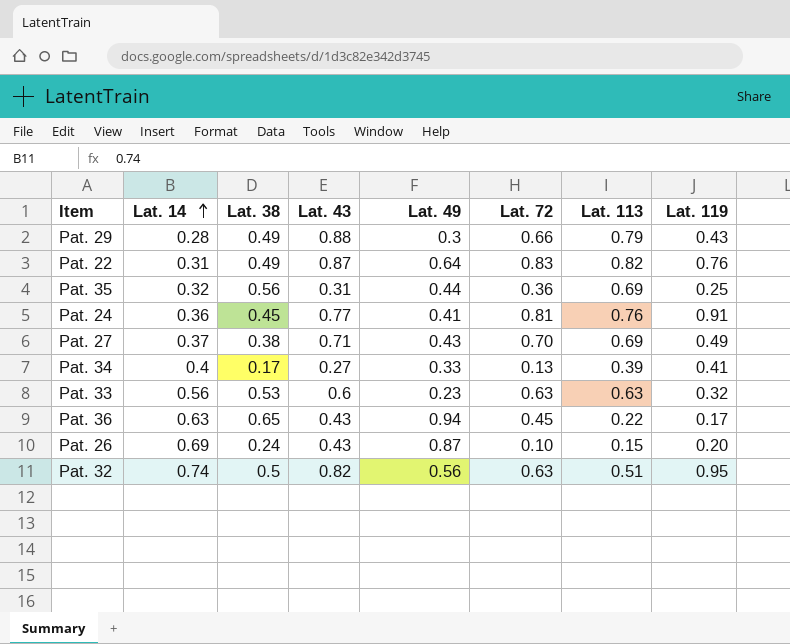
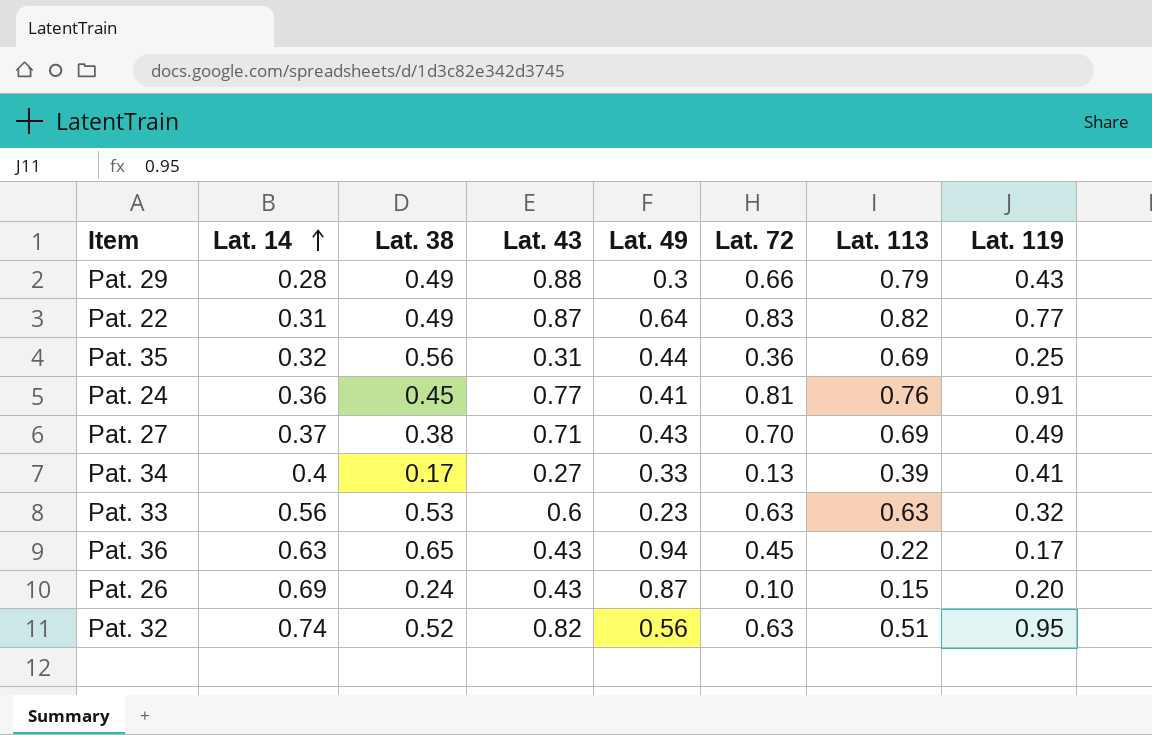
Pat. 22 | Lat. 119: 0.76 -> 0.77
Pat. 32 | Lat. 38: 0.5 -> 0.52

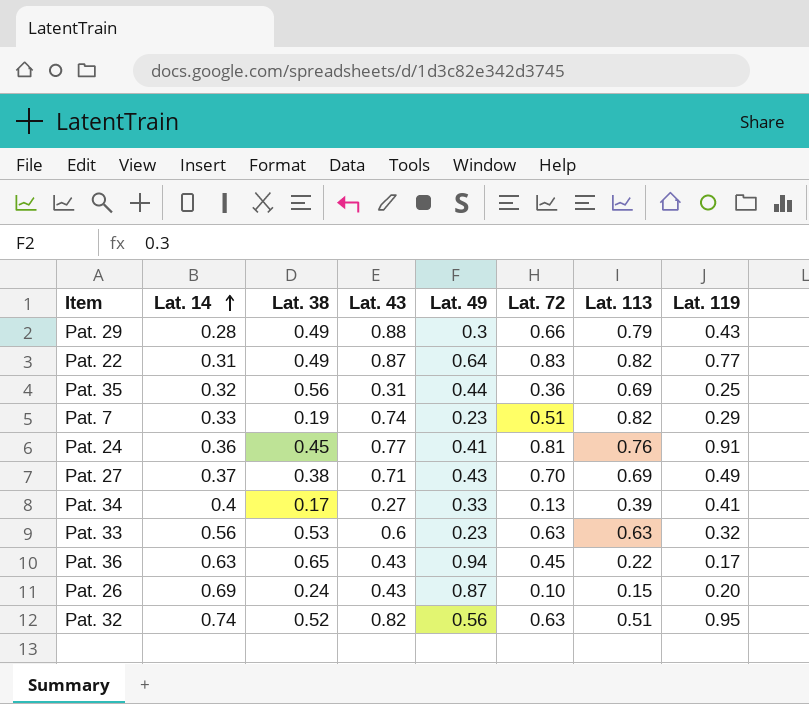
row Pat. 7: none -> 0.33 | 0.19 | 0.74 | 0.23 | 0.51 | 0.82 | 0.29

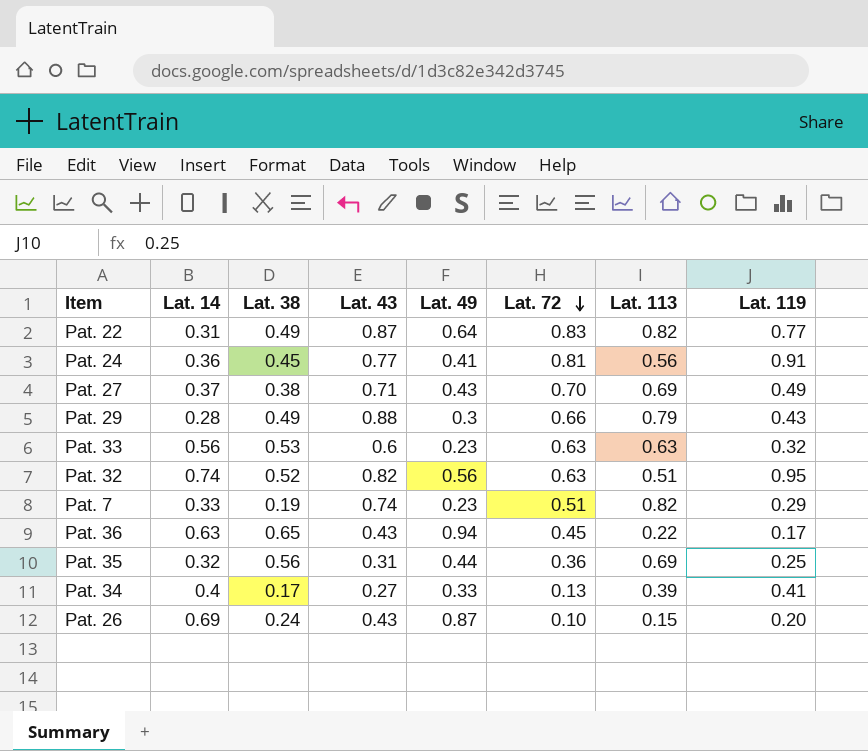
row order: Lat. 14 ascending -> Lat. 72 descending
Pat. 24 | Lat. 113: 0.76 -> 0.56

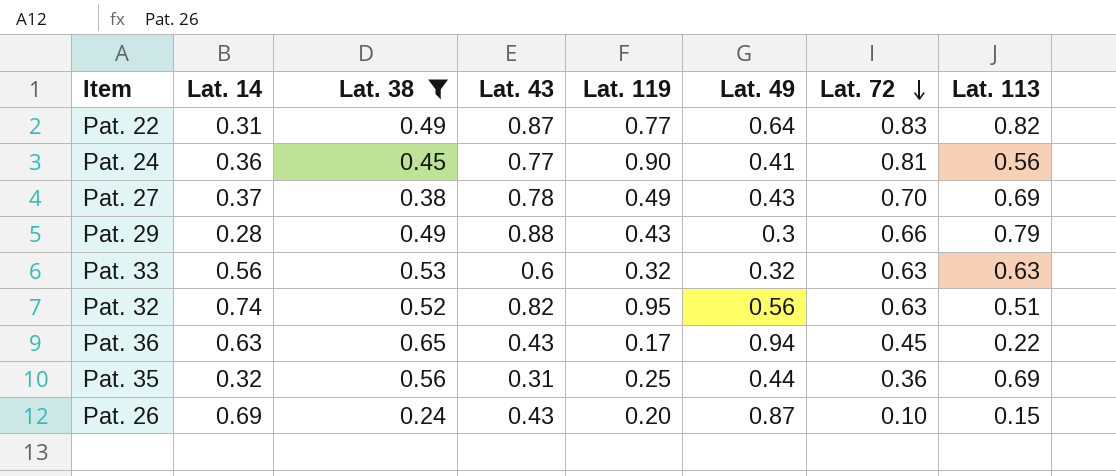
filter: none -> Lat. 38 >= 0.24
column Lat. 119 | position: 8 -> 5
Pat. 24 | Lat. 119: 0.91 -> 0.90
Pat. 27 | Lat. 43: 0.71 -> 0.78
Pat. 33 | Lat. 49: 0.23 -> 0.32

